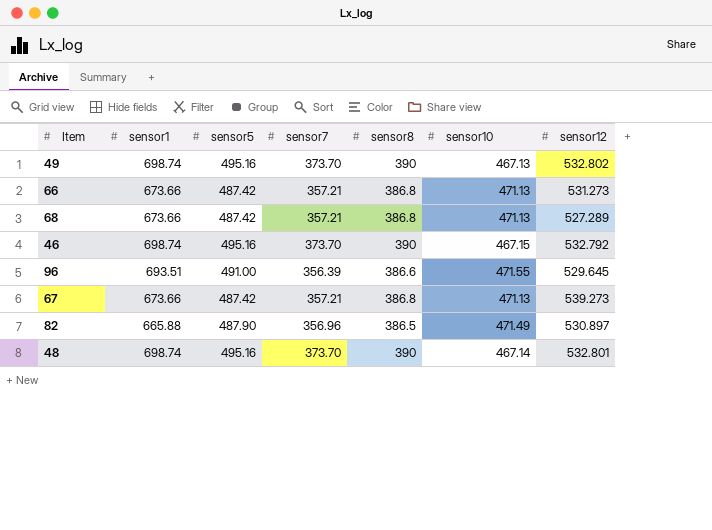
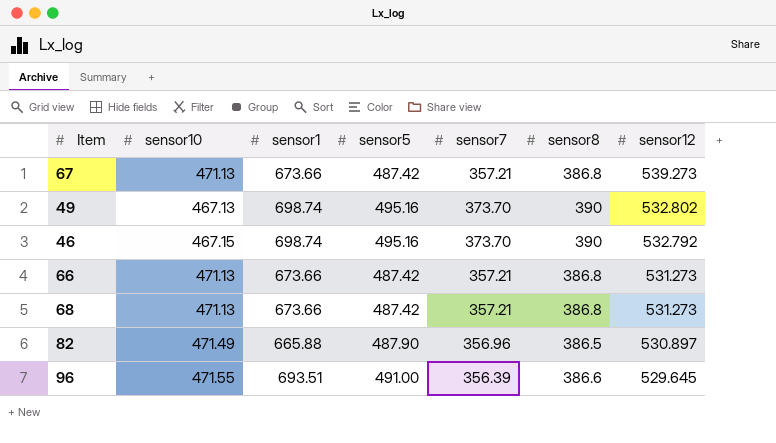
row order: none -> sensor12 descending
column sensor10 | position: 6 -> 2
row 48: 698.74 | 495.16 | 373.70 | 390 | 467.14 | 532.801 -> none
68 | sensor12: 527.289 -> 531.273

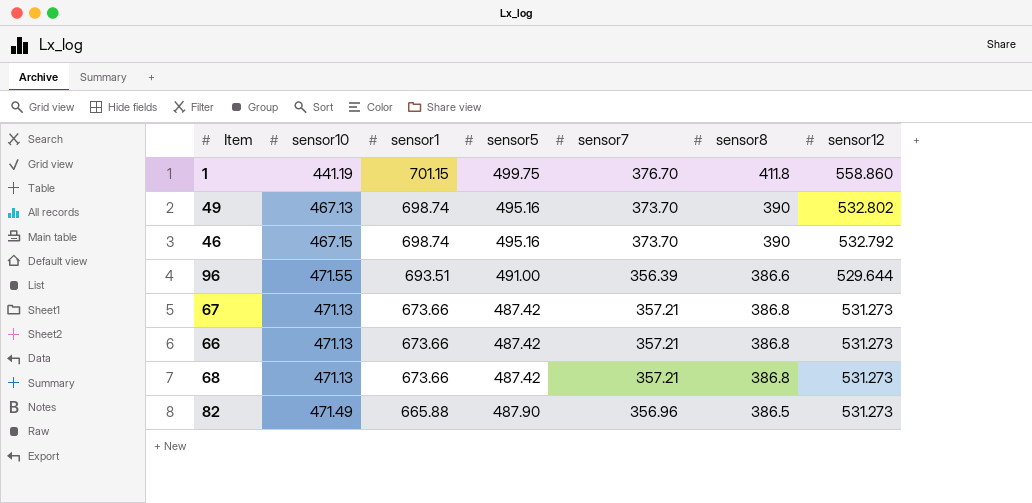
row order: sensor12 descending -> sensor1 descending
row 1: none -> 441.19 | 701.15 | 499.75 | 376.70 | 411.8 | 558.860
96 | sensor12: 529.645 -> 529.644
67 | sensor12: 539.273 -> 531.273
82 | sensor12: 530.897 -> 531.273

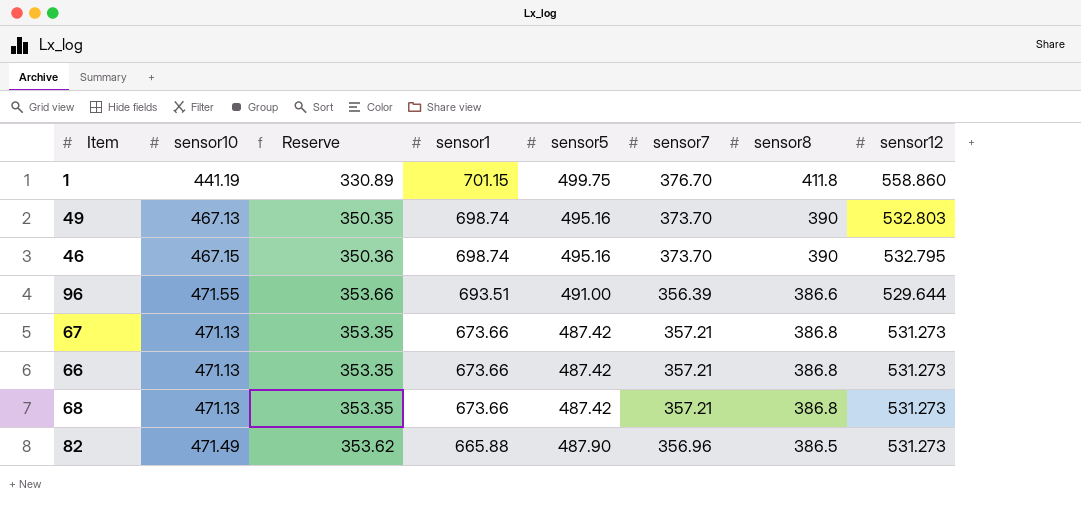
column Reserve | formula: none -> [sensor10] * 0.75
49 | sensor12: 532.802 -> 532.803
46 | sensor12: 532.792 -> 532.795

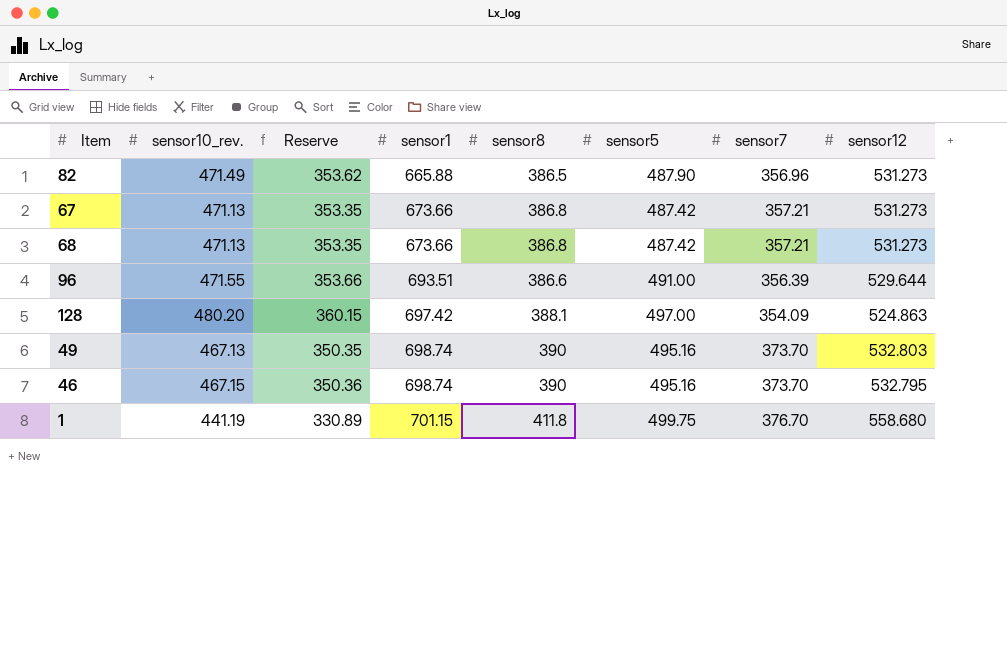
row order: sensor1 descending -> sensor1 ascending
column name: sensor10 -> sensor10_rev.
column sensor8 | position: 7 -> 5
row 66: 471.13 | 353.35 | 673.66 | 487.42 | 357.21 | 386.8 | 531.273 -> none
row 128: none -> 480.20 | 360.15 | 697.42 | 388.1 | 497.00 | 354.09 | 524.863
1 | sensor12: 558.860 -> 558.680

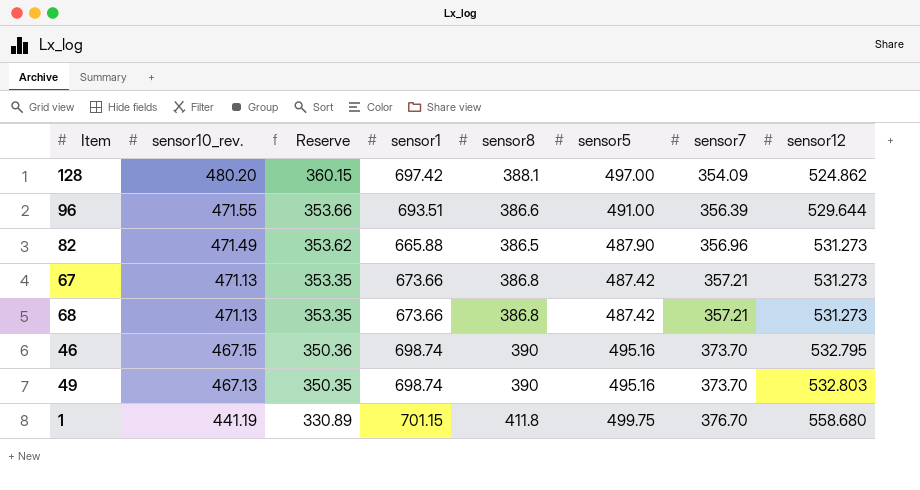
row order: sensor1 ascending -> sensor10_rev. descending
128 | sensor12: 524.863 -> 524.862

